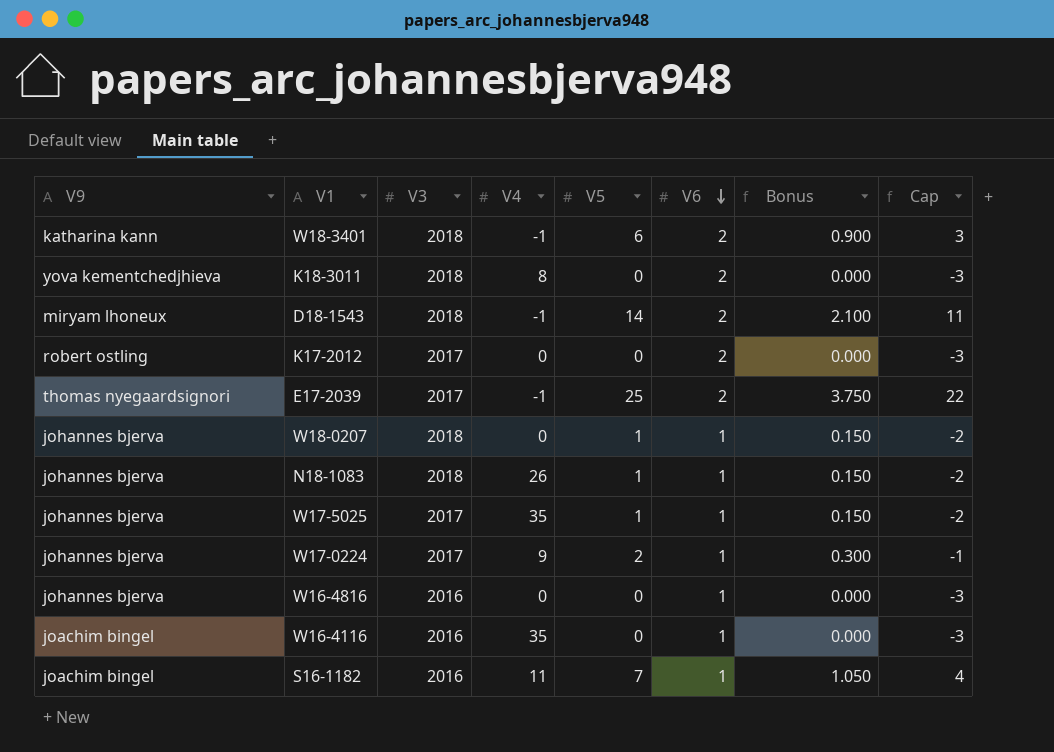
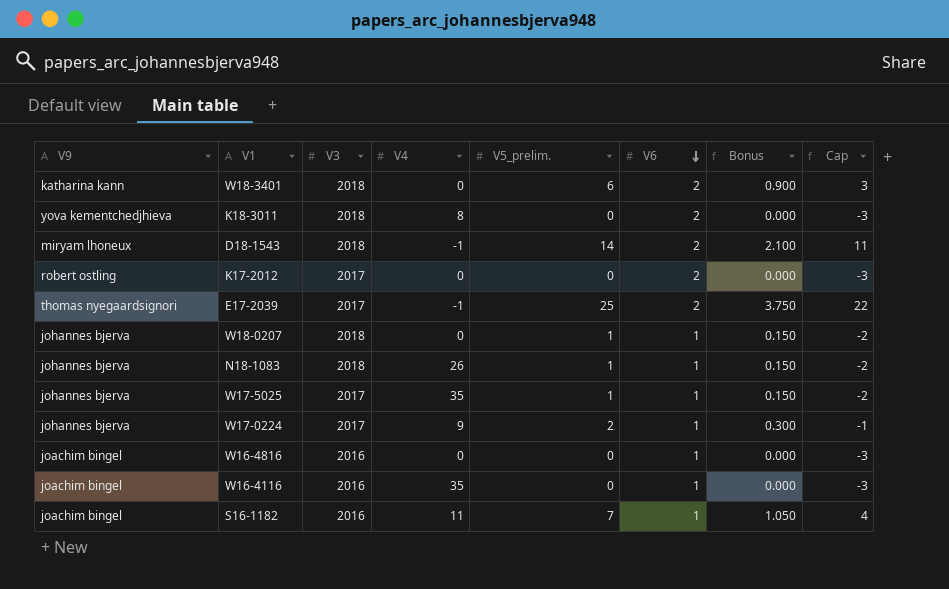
column name: V5 -> V5_prelim.
W18-3401 | V4: -1 -> 0
W16-4816 | V9: johannes bjerva -> joachim bingel

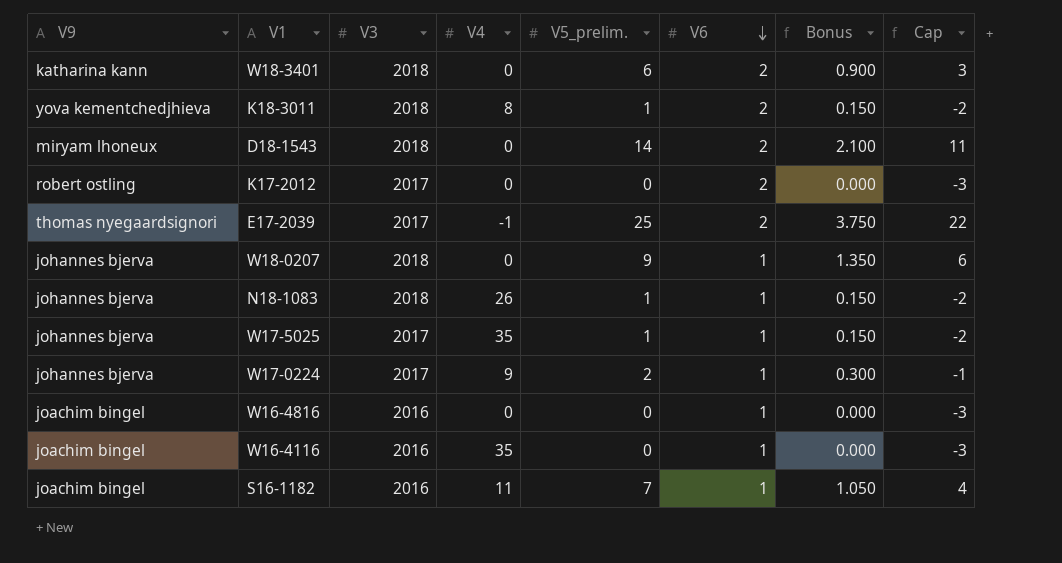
K18-3011 | V5_prelim.: 0 -> 1
K18-3011 | Bonus: 0.000 -> 0.150
K18-3011 | Cap: -3 -> -2
D18-1543 | V4: -1 -> 0
W18-0207 | V5_prelim.: 1 -> 9
W18-0207 | Bonus: 0.150 -> 1.350
W18-0207 | Cap: -2 -> 6

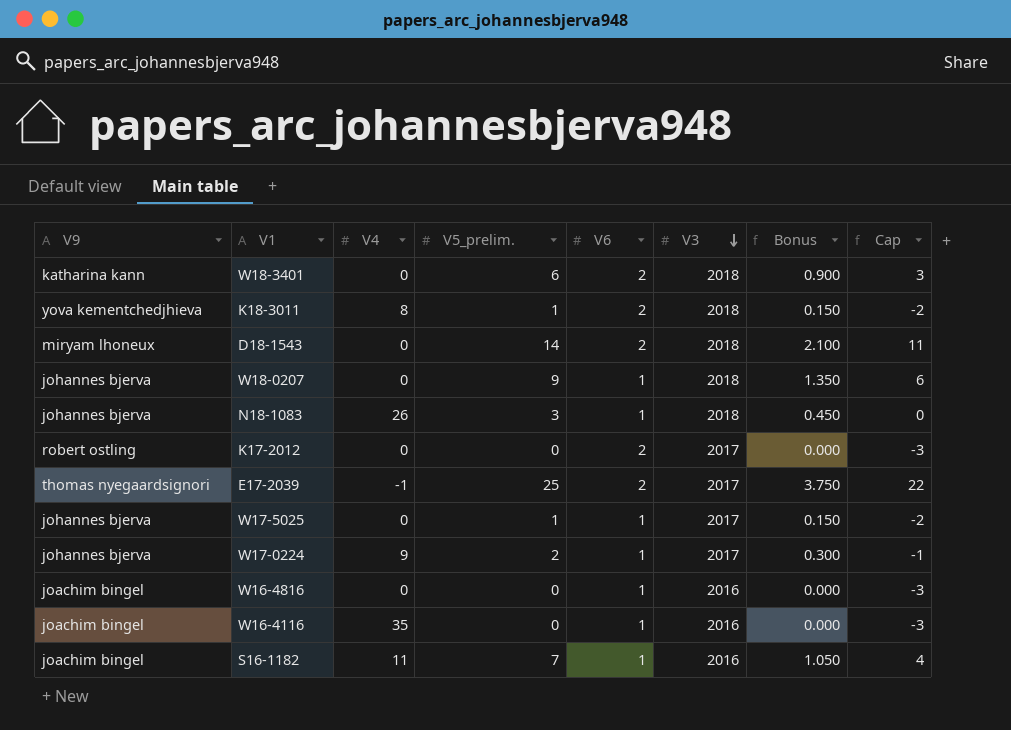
row order: V6 descending -> V3 descending
column V3 | position: 3 -> 6
N18-1083 | V5_prelim.: 1 -> 3
N18-1083 | Bonus: 0.150 -> 0.450
N18-1083 | Cap: -2 -> 0
W17-5025 | V4: 35 -> 0

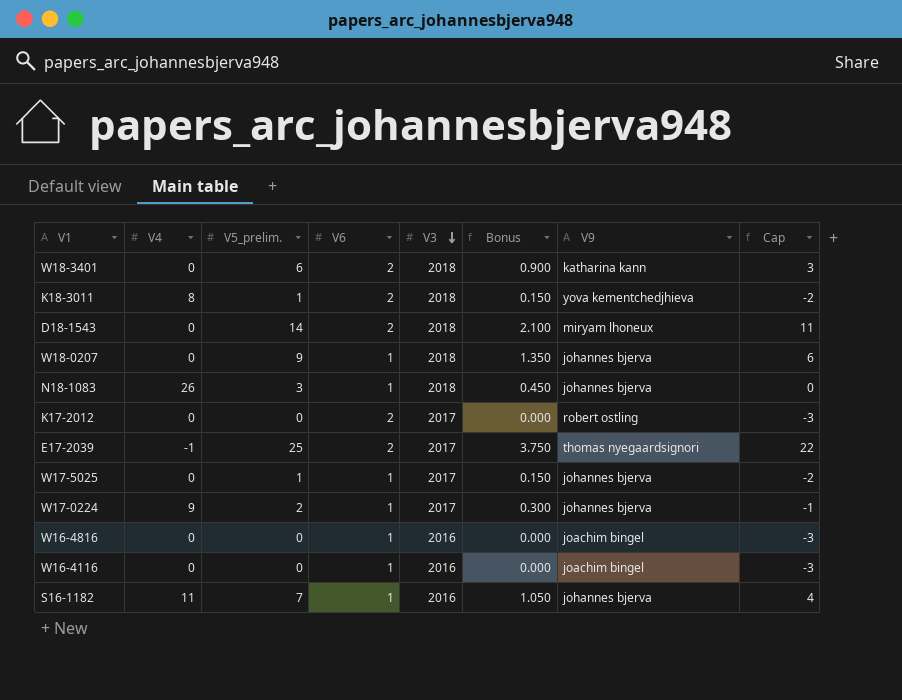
column V9 | position: 1 -> 7
W16-4116 | V4: 35 -> 0
S16-1182 | V9: joachim bingel -> johannes bjerva

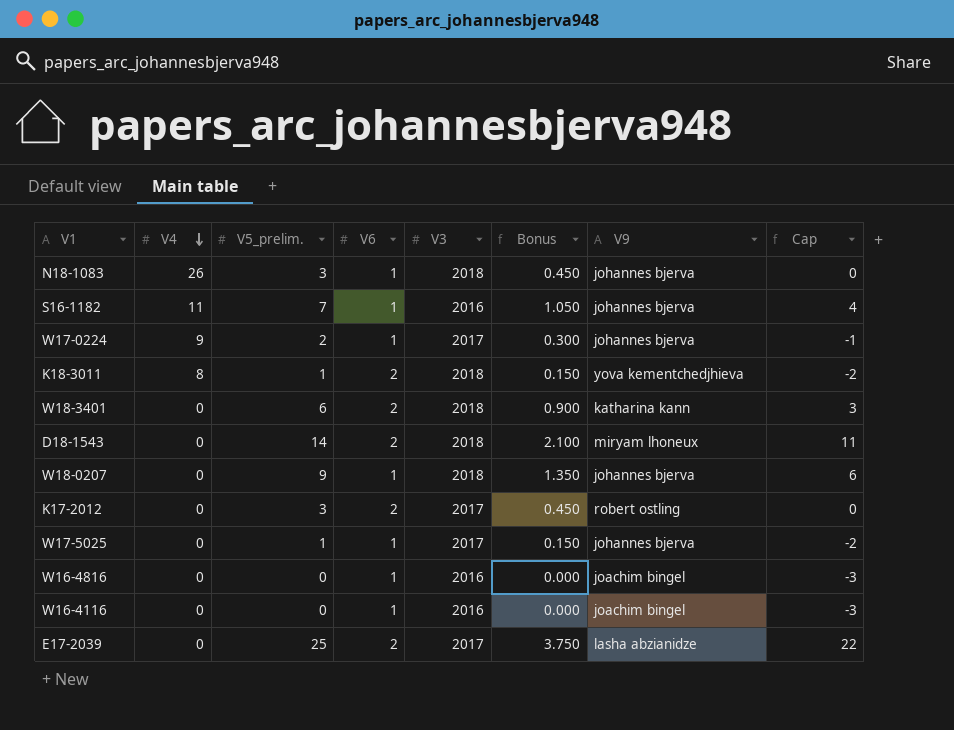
row order: V3 descending -> V4 descending
K17-2012 | V5_prelim.: 0 -> 3
K17-2012 | Bonus: 0.000 -> 0.450
K17-2012 | Cap: -3 -> 0
E17-2039 | V4: -1 -> 0
E17-2039 | V9: thomas nyegaardsignori -> lasha abzianidze

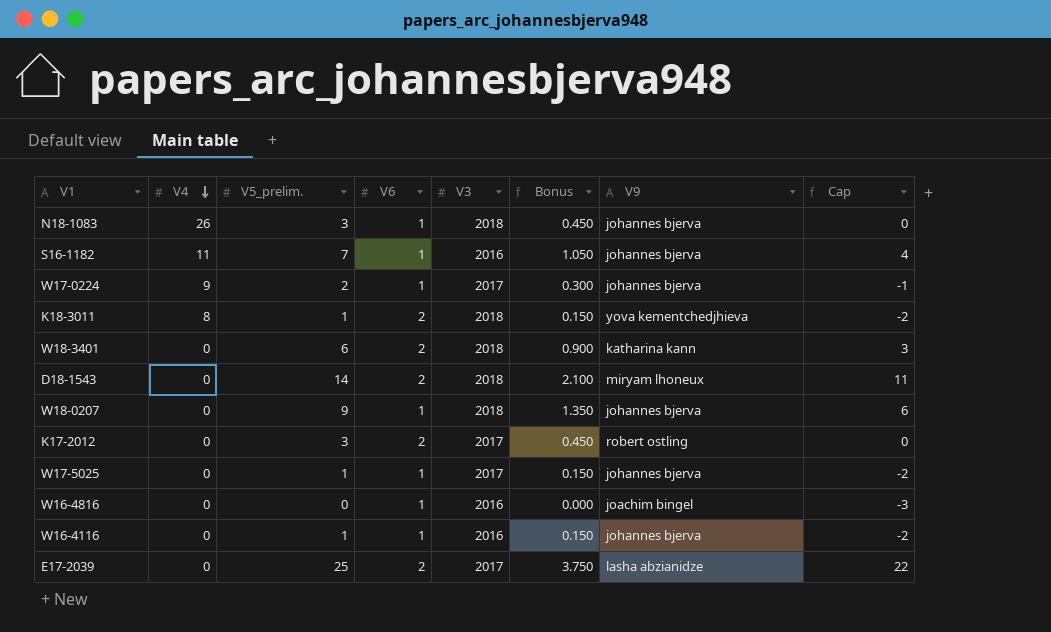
W16-4116 | V5_prelim.: 0 -> 1
W16-4116 | Bonus: 0.000 -> 0.150
W16-4116 | V9: joachim bingel -> johannes bjerva
W16-4116 | Cap: -3 -> -2

